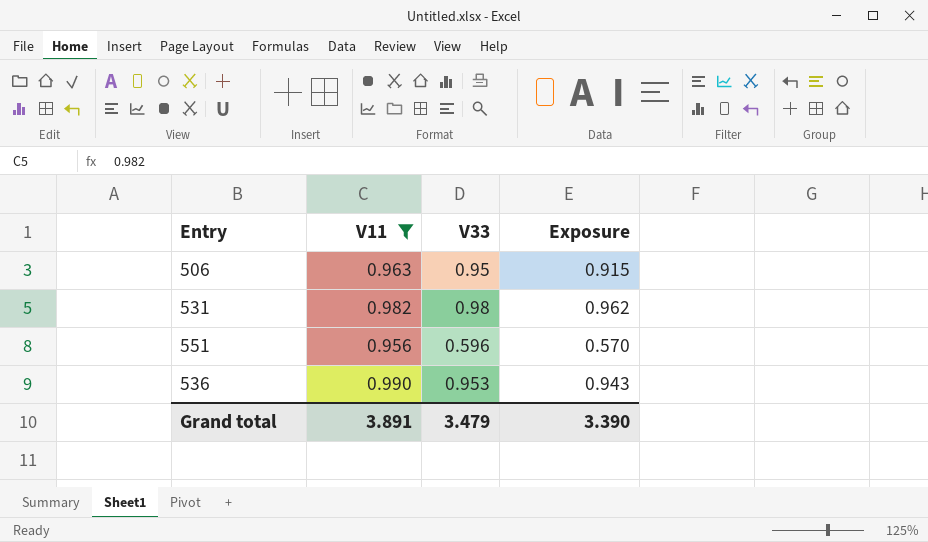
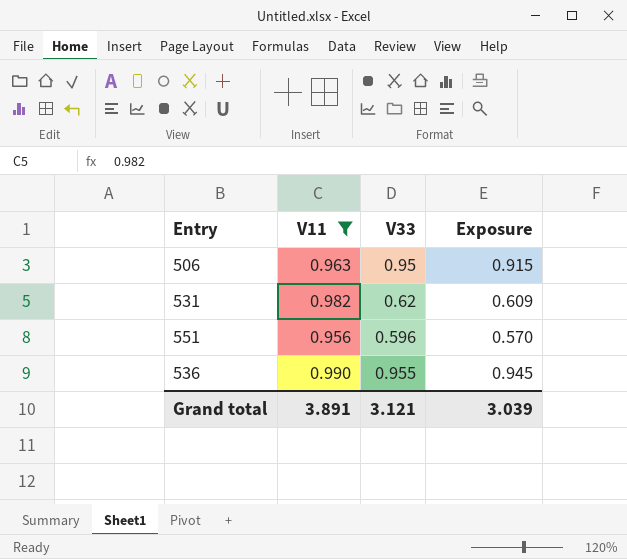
531 | V33: 0.98 -> 0.62
531 | Exposure: 0.962 -> 0.609
536 | V33: 0.953 -> 0.955
536 | Exposure: 0.943 -> 0.945
Grand total | V33: 3.479 -> 3.121
Grand total | Exposure: 3.390 -> 3.039

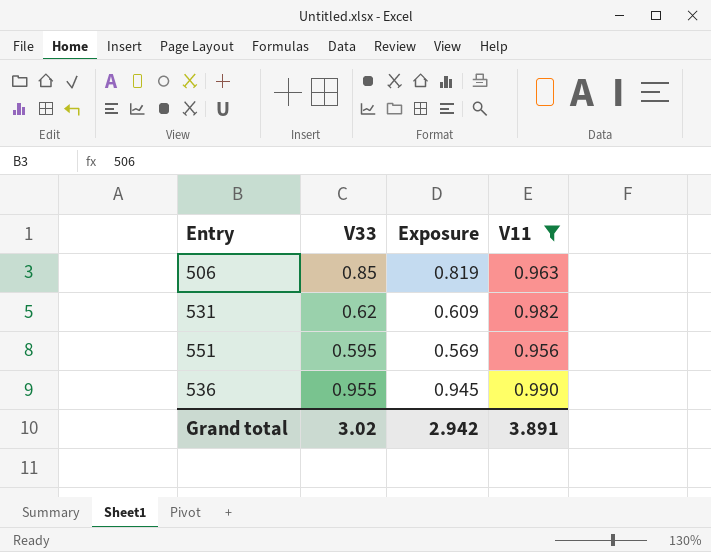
column V11 | position: 2 -> 4
506 | V33: 0.95 -> 0.85
506 | Exposure: 0.915 -> 0.819
551 | V33: 0.596 -> 0.595
551 | Exposure: 0.570 -> 0.569
Grand total | V33: 3.121 -> 3.02
Grand total | Exposure: 3.039 -> 2.942

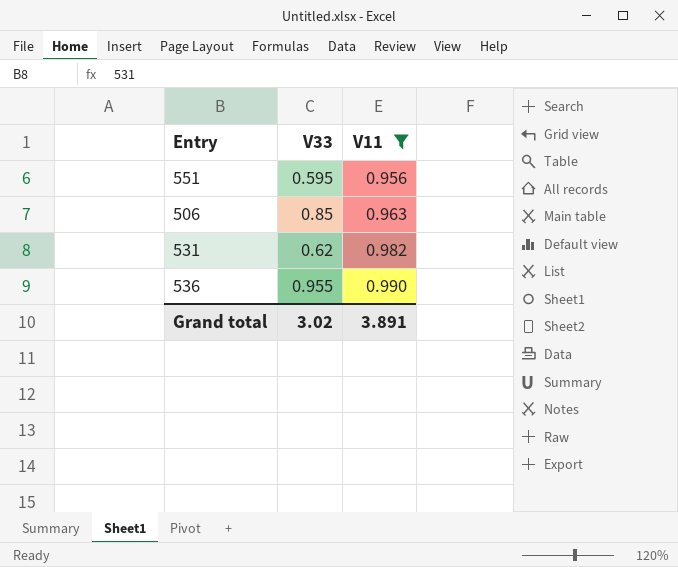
row order: none -> V11 ascending
column Exposure | formula: [V33] * [V11] -> none

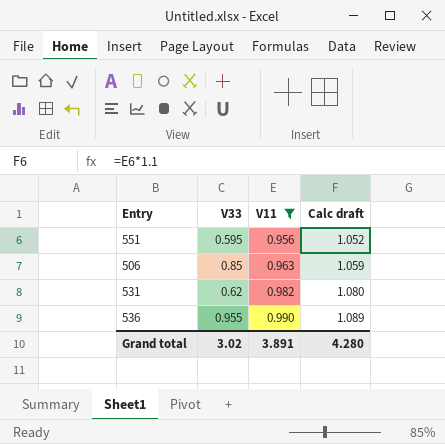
column Calc draft | formula: none -> [V11] * 1.1

